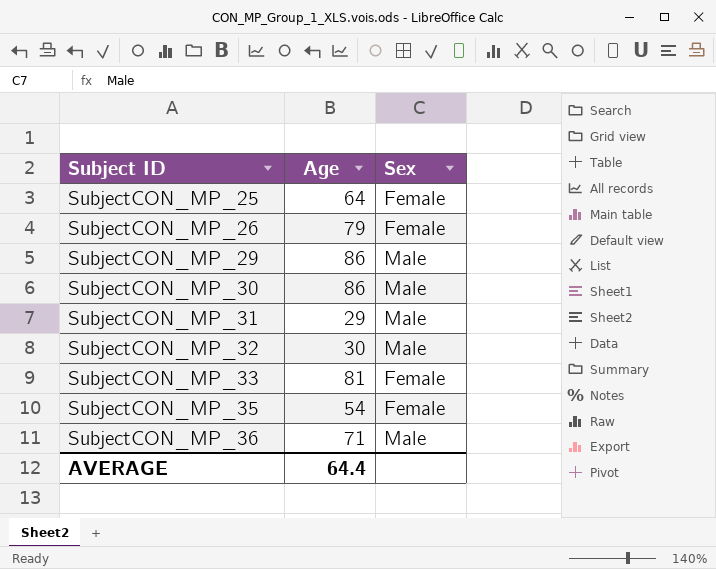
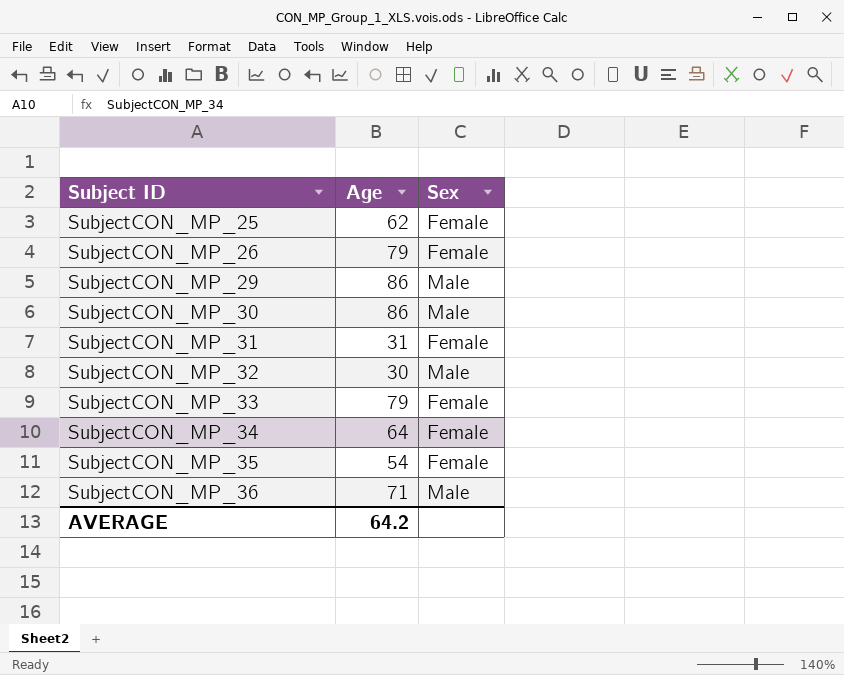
SubjectCON_MP_25 | Age: 64 -> 62
SubjectCON_MP_31 | Age: 29 -> 31
SubjectCON_MP_31 | Sex: Male -> Female
SubjectCON_MP_33 | Age: 81 -> 79
row SubjectCON_MP_34: none -> 64 | Female
AVERAGE | Age: 64.4 -> 64.2

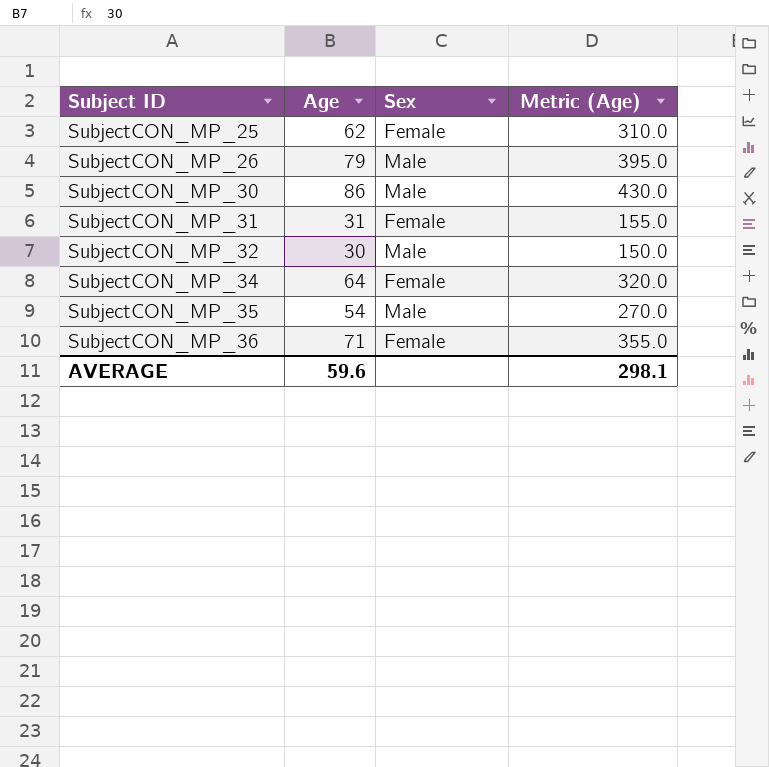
column Metric (Age) | formula: none -> [Age] * 5
row SubjectCON_MP_29: 86 | Male -> none
row SubjectCON_MP_33: 79 | Female -> none
SubjectCON_MP_26 | Sex: Female -> Male
SubjectCON_MP_35 | Sex: Female -> Male
SubjectCON_MP_36 | Sex: Male -> Female
AVERAGE | Age: 64.2 -> 59.6

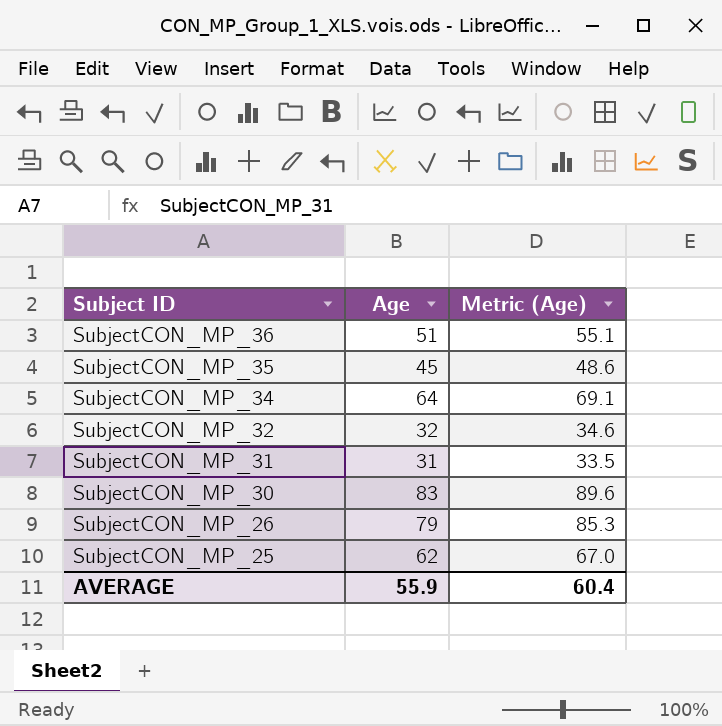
row order: Subject ID ascending -> Subject ID descending
column Sex | position: 3 -> none
column Metric (Age) | formula: [Age] * 5 -> [Age] * 1.08
SubjectCON_MP_36 | Age: 71 -> 51
SubjectCON_MP_35 | Age: 54 -> 45
SubjectCON_MP_32 | Age: 30 -> 32
SubjectCON_MP_30 | Age: 86 -> 83
AVERAGE | Age: 59.6 -> 55.9
AVERAGE | Metric (Age): 298.1 -> 60.4

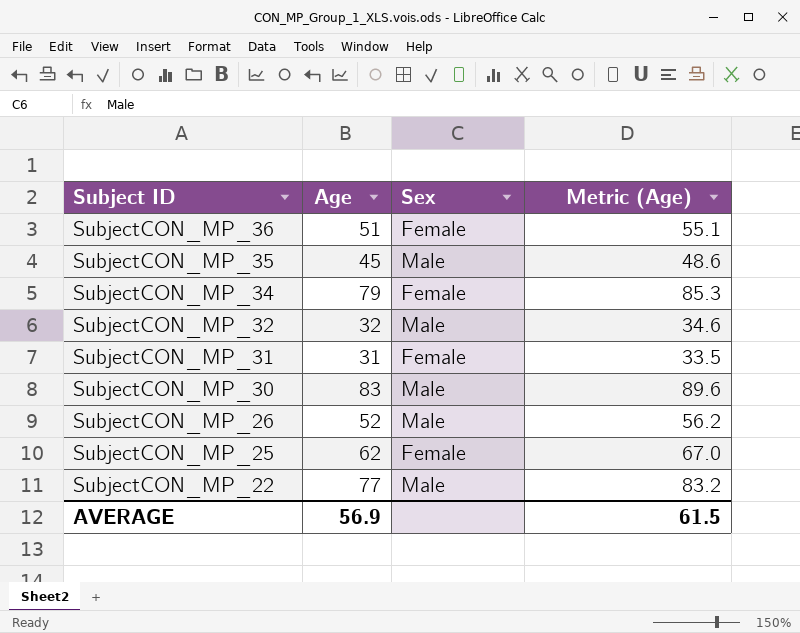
column Sex | position: none -> 3
SubjectCON_MP_34 | Age: 64 -> 79
SubjectCON_MP_34 | Metric (Age): 69.1 -> 85.3
SubjectCON_MP_26 | Age: 79 -> 52
SubjectCON_MP_26 | Metric (Age): 85.3 -> 56.2
row SubjectCON_MP_22: none -> 77 | Male | 83.2
AVERAGE | Age: 55.9 -> 56.9
AVERAGE | Metric (Age): 60.4 -> 61.5

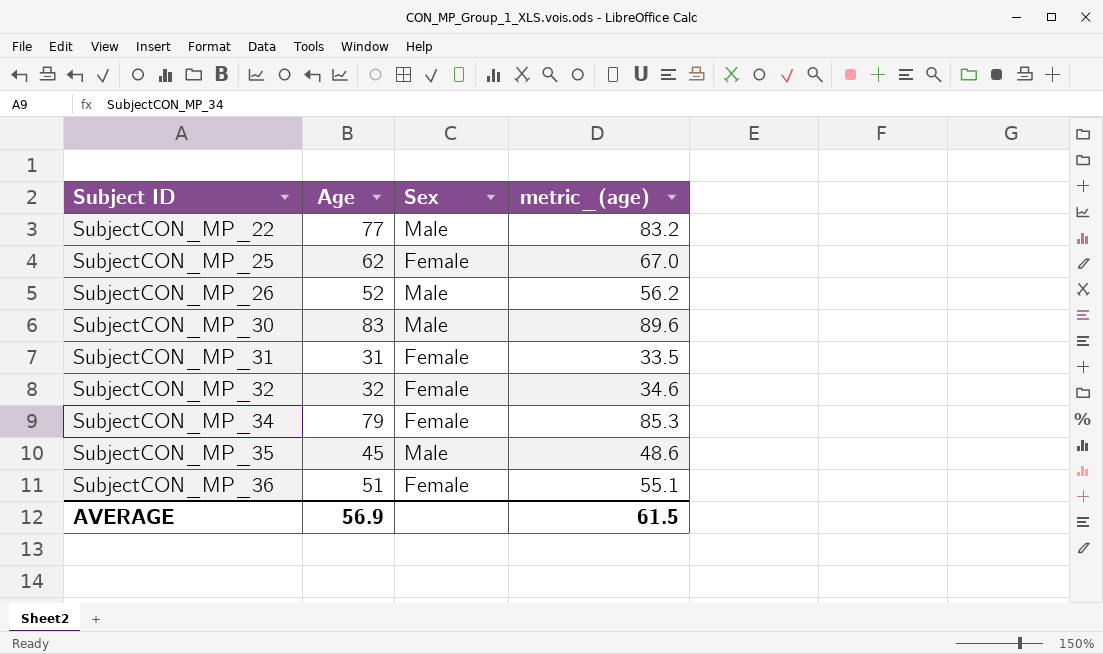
row order: Subject ID descending -> Subject ID ascending
column name: Metric (Age) -> metric_(age)
SubjectCON_MP_32 | Sex: Male -> Female

